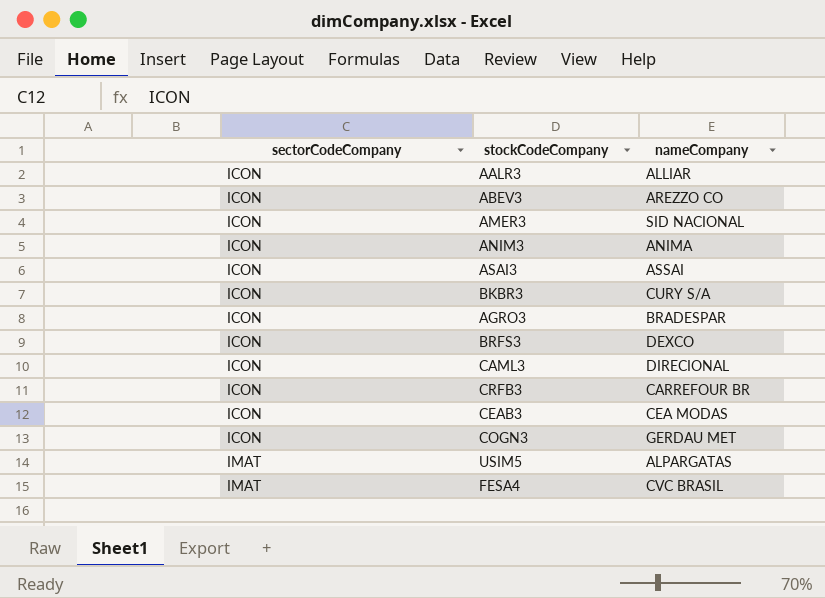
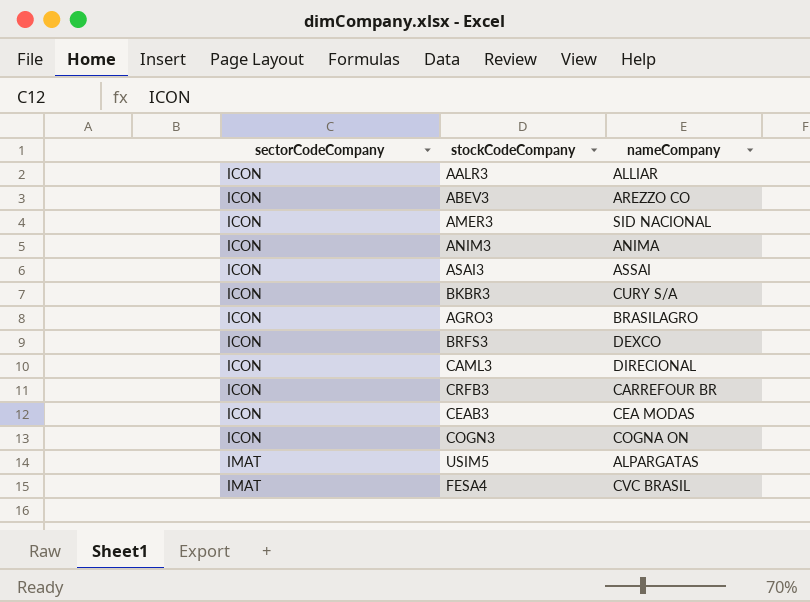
AGRO3 | nameCompany: BRADESPAR -> BRASILAGRO
COGN3 | nameCompany: GERDAU MET -> COGNA ON

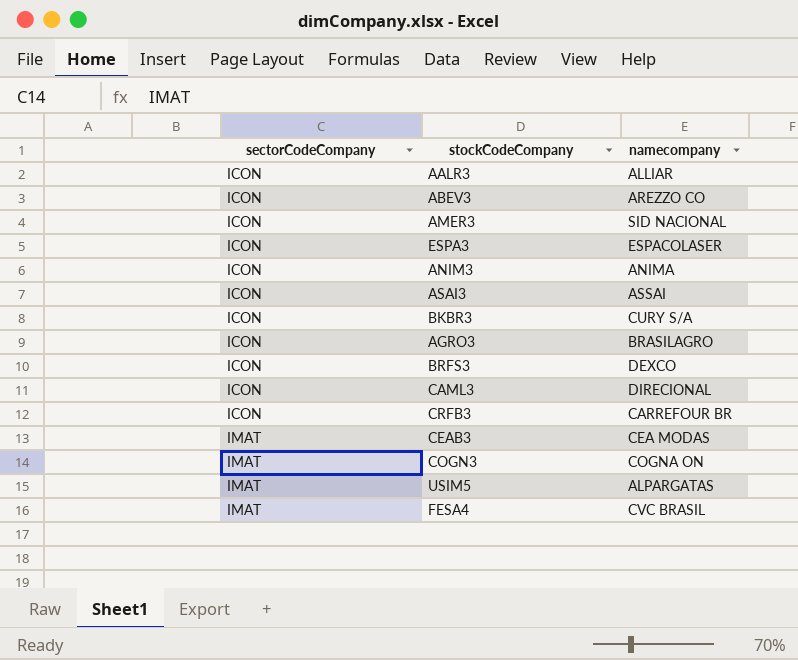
column name: nameCompany -> namecompany
row ESPA3: none -> ICON | ESPACOLASER
CEAB3 | sectorCodeCompany: ICON -> IMAT
COGN3 | sectorCodeCompany: ICON -> IMAT

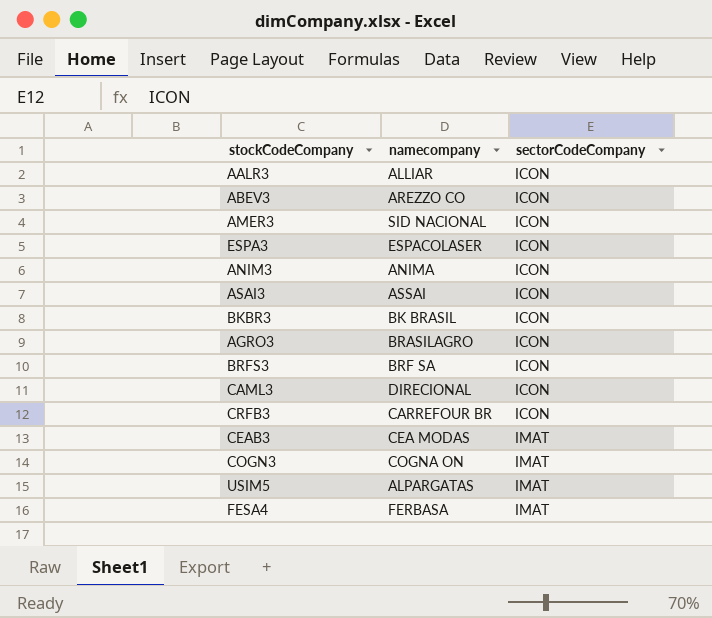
column sectorCodeCompany | position: 1 -> 3
BKBR3 | namecompany: CURY S/A -> BK BRASIL
BRFS3 | namecompany: DEXCO -> BRF SA
FESA4 | namecompany: CVC BRASIL -> FERBASA

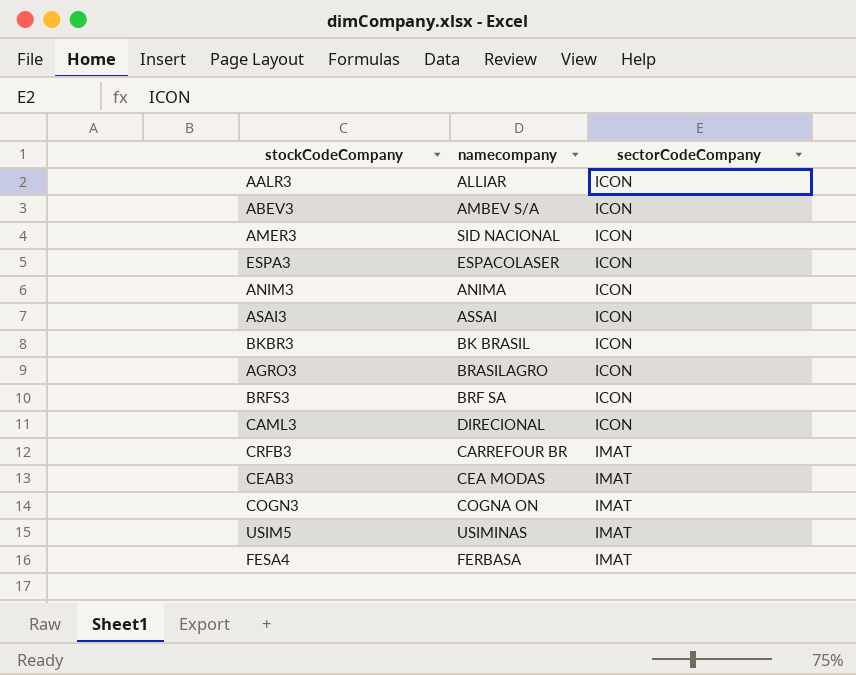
ABEV3 | namecompany: AREZZO CO -> AMBEV S/A
CRFB3 | sectorCodeCompany: ICON -> IMAT
USIM5 | namecompany: ALPARGATAS -> USIMINAS

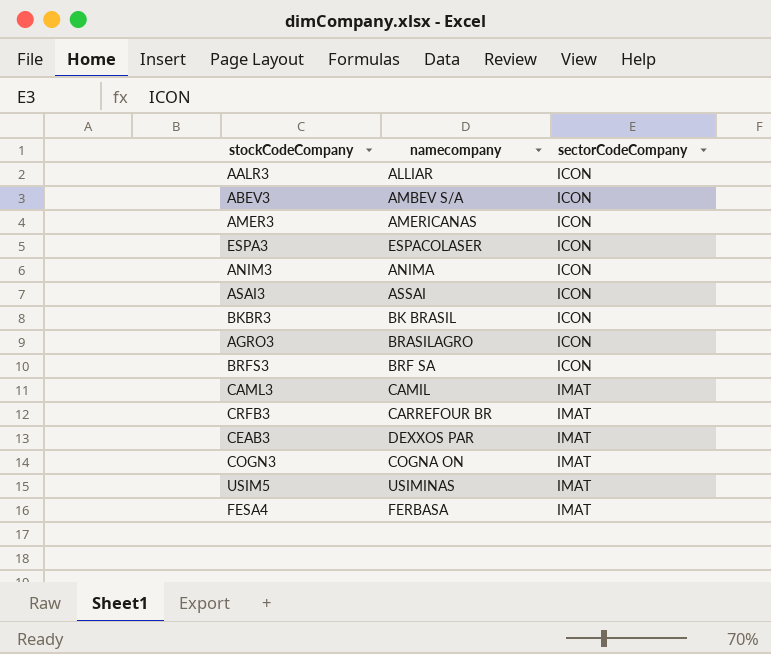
AMER3 | namecompany: SID NACIONAL -> AMERICANAS
CAML3 | namecompany: DIRECIONAL -> CAMIL
CAML3 | sectorCodeCompany: ICON -> IMAT
CEAB3 | namecompany: CEA MODAS -> DEXXOS PAR

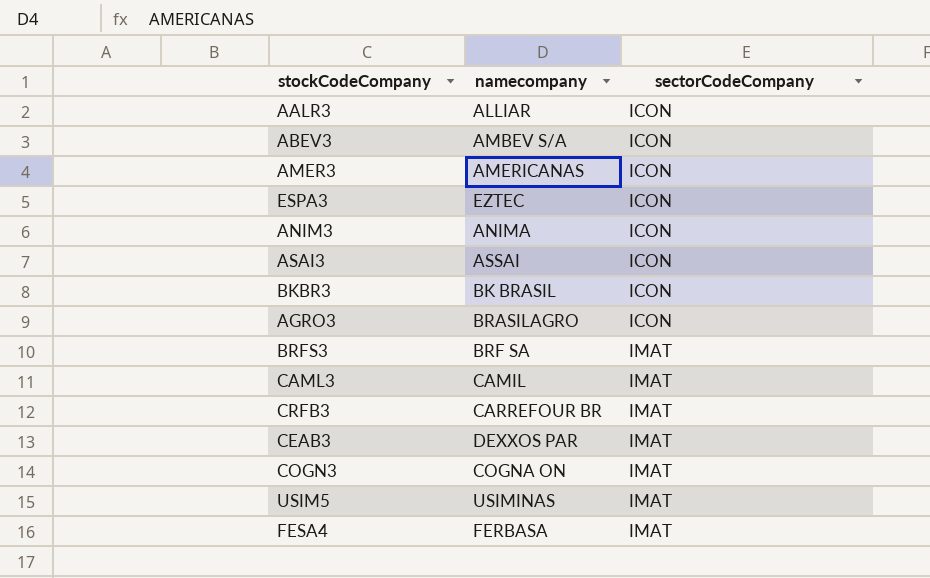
ESPA3 | namecompany: ESPACOLASER -> EZTEC
BRFS3 | sectorCodeCompany: ICON -> IMAT

